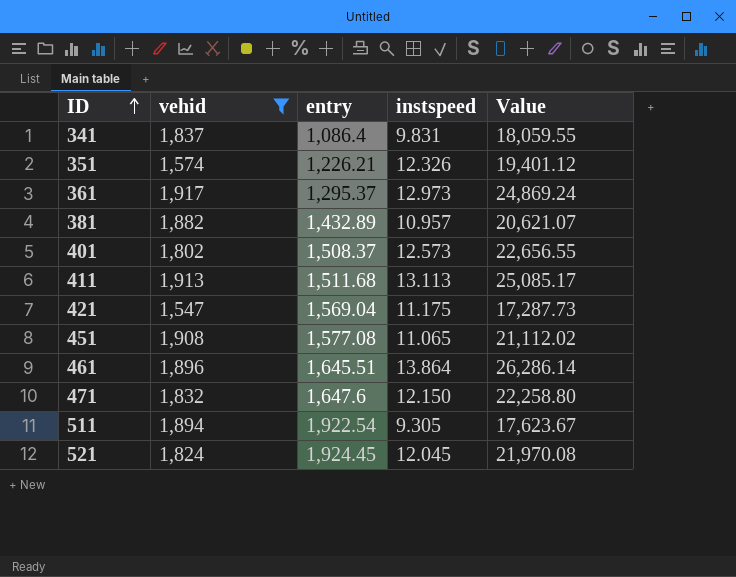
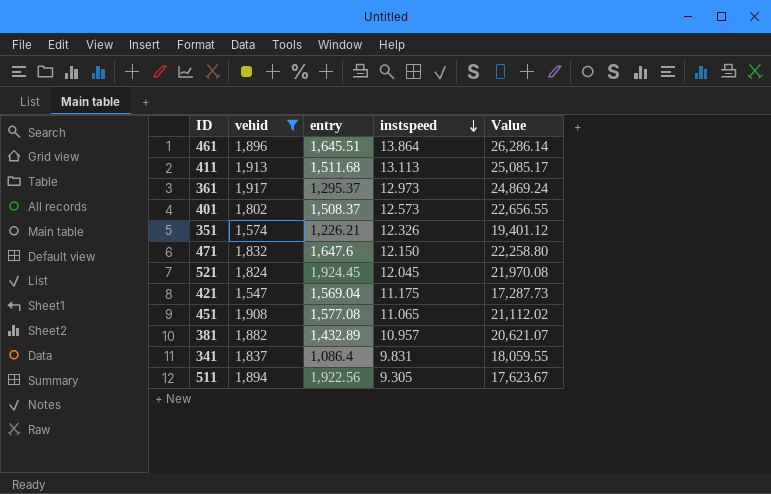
row order: ID ascending -> instspeed descending
511 | entry: 1,922.54 -> 1,922.56

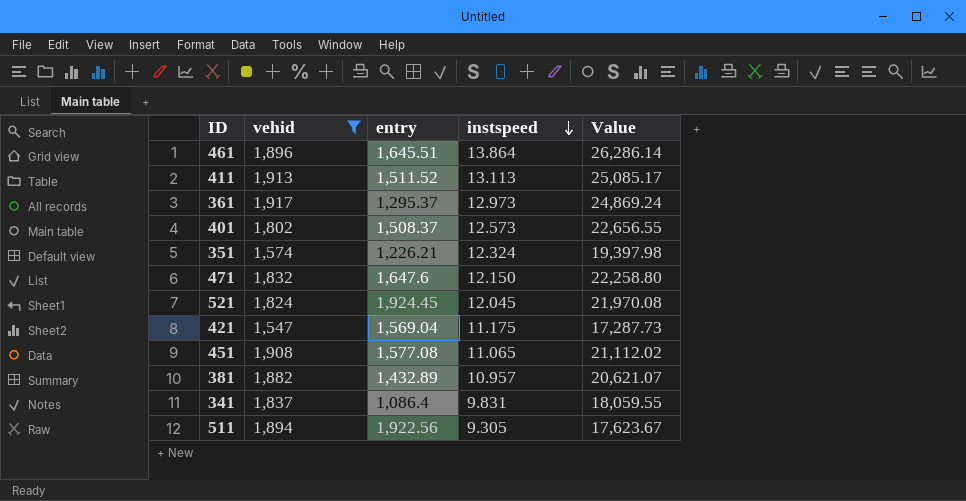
411 | entry: 1,511.68 -> 1,511.52
351 | instspeed: 12.326 -> 12.324
351 | Value: 19,401.12 -> 19,397.98

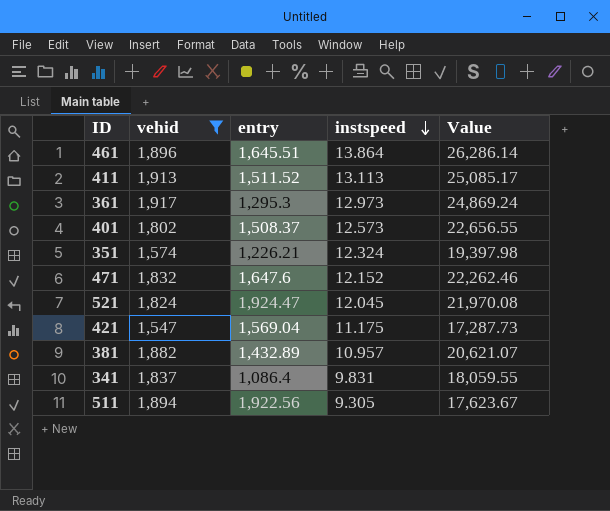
row 451: 1,908 | 1,577.08 | 11.065 | 21,112.02 -> none
361 | entry: 1,295.37 -> 1,295.3
471 | instspeed: 12.150 -> 12.152
471 | Value: 22,258.80 -> 22,262.46
521 | entry: 1,924.45 -> 1,924.47

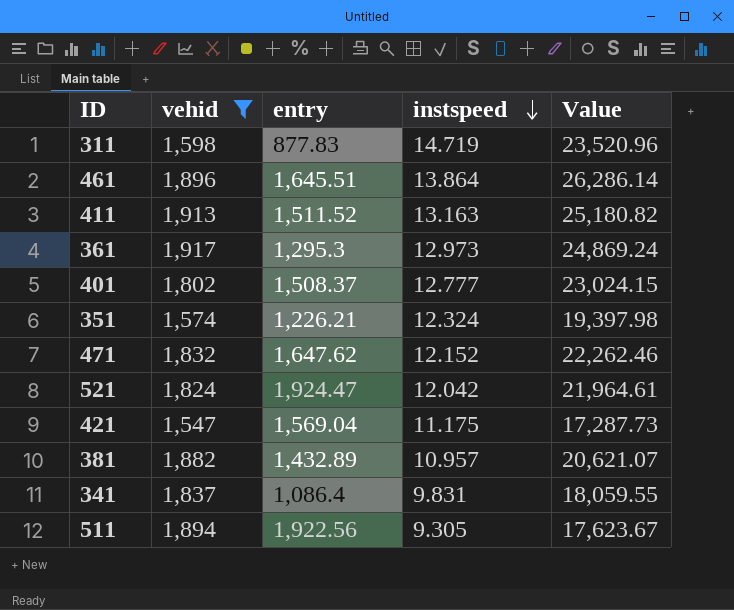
row 311: none -> 1,598 | 877.83 | 14.719 | 23,520.96
411 | instspeed: 13.113 -> 13.163
411 | Value: 25,085.17 -> 25,180.82
401 | instspeed: 12.573 -> 12.777
401 | Value: 22,656.55 -> 23,024.15
471 | entry: 1,647.6 -> 1,647.62
521 | instspeed: 12.045 -> 12.042
521 | Value: 21,970.08 -> 21,964.61

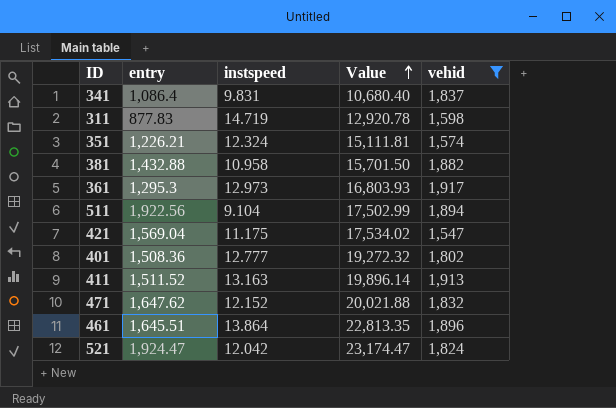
row order: instspeed descending -> Value ascending
column Value | formula: [vehid] * [instspeed] -> [entry] * [instspeed]
column vehid | position: 2 -> 5
381 | entry: 1,432.89 -> 1,432.88
381 | instspeed: 10.957 -> 10.958
511 | instspeed: 9.305 -> 9.104
401 | entry: 1,508.37 -> 1,508.36

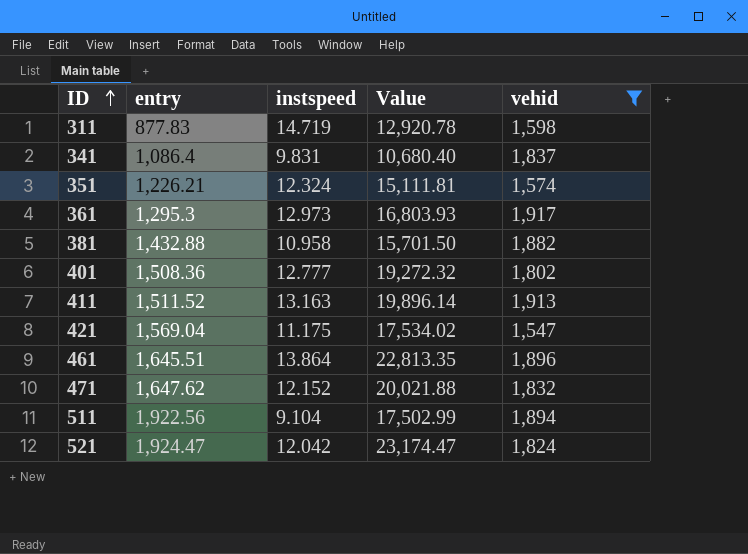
row order: Value ascending -> ID ascending

